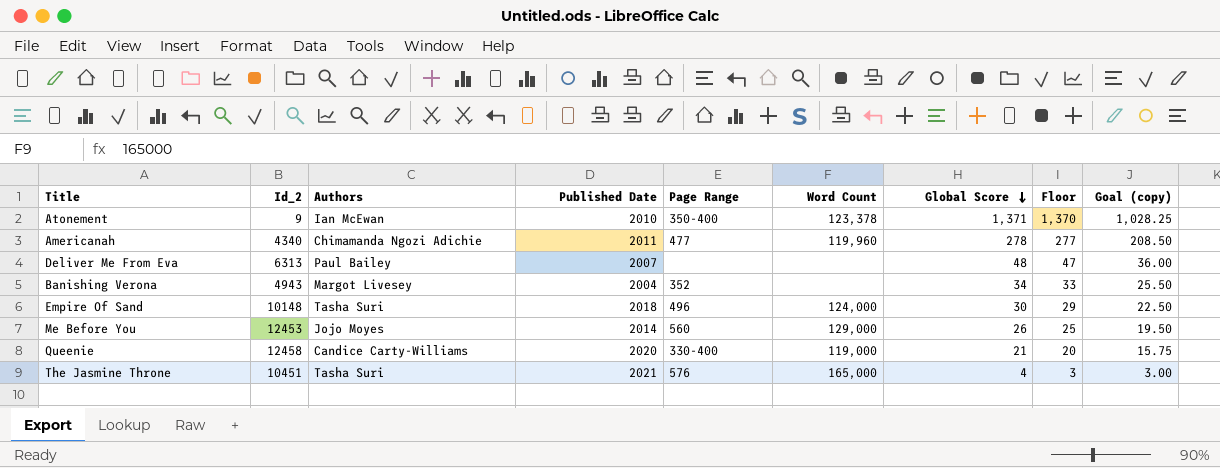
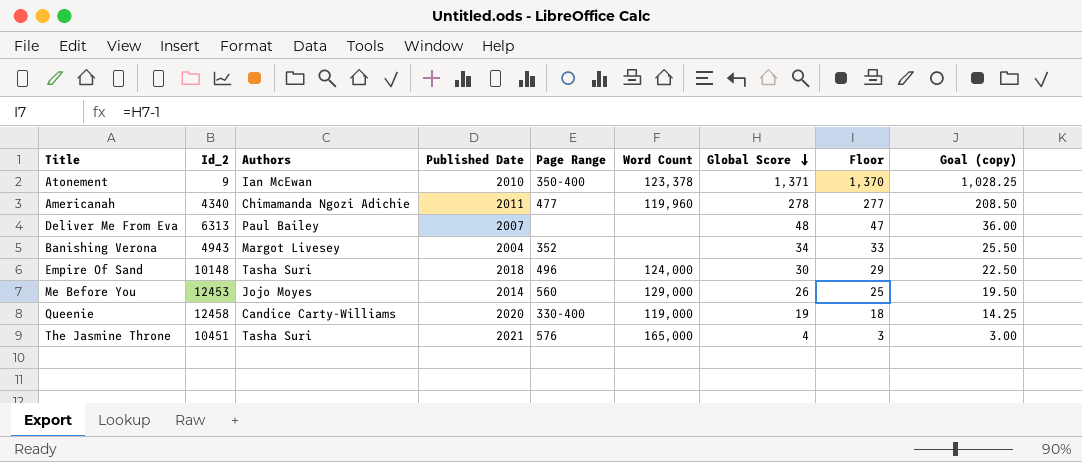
Queenie | Global Score: 21 -> 19
Queenie | Floor: 20 -> 18
Queenie | Goal (copy): 15.75 -> 14.25

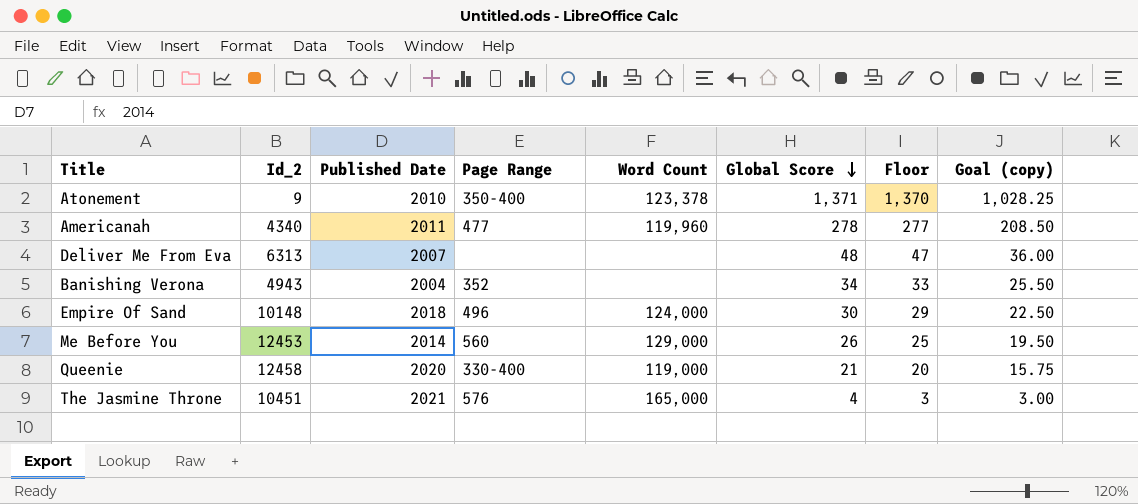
column Authors | position: 3 -> none
Queenie | Global Score: 19 -> 21
Queenie | Floor: 18 -> 20
Queenie | Goal (copy): 14.25 -> 15.75

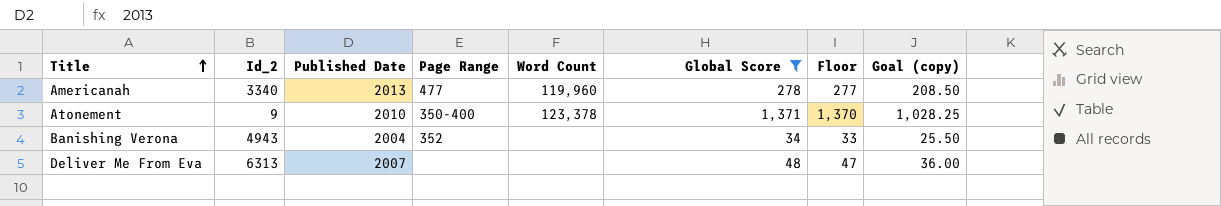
filter: none -> Global Score >= 34
row order: Global Score descending -> Title ascending
Americanah | Id_2: 4340 -> 3340
Americanah | Published Date: 2011 -> 2013

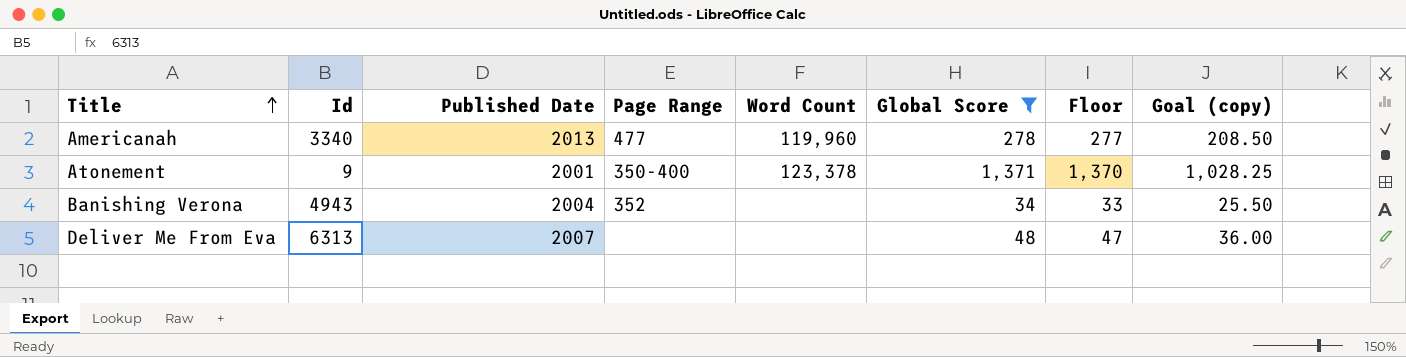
column name: Id_2 -> Id
Atonement | Published Date: 2010 -> 2001

